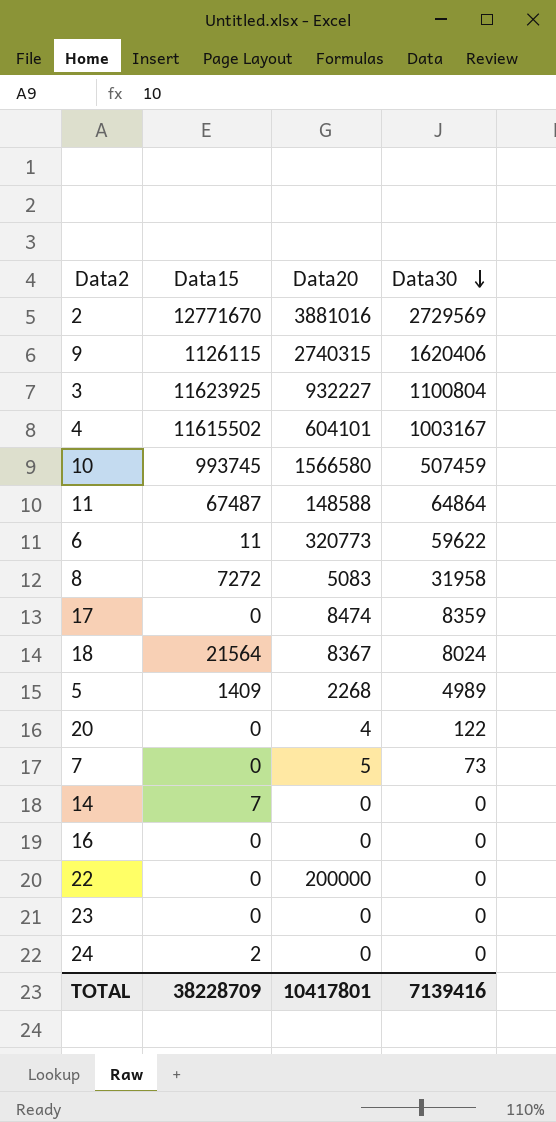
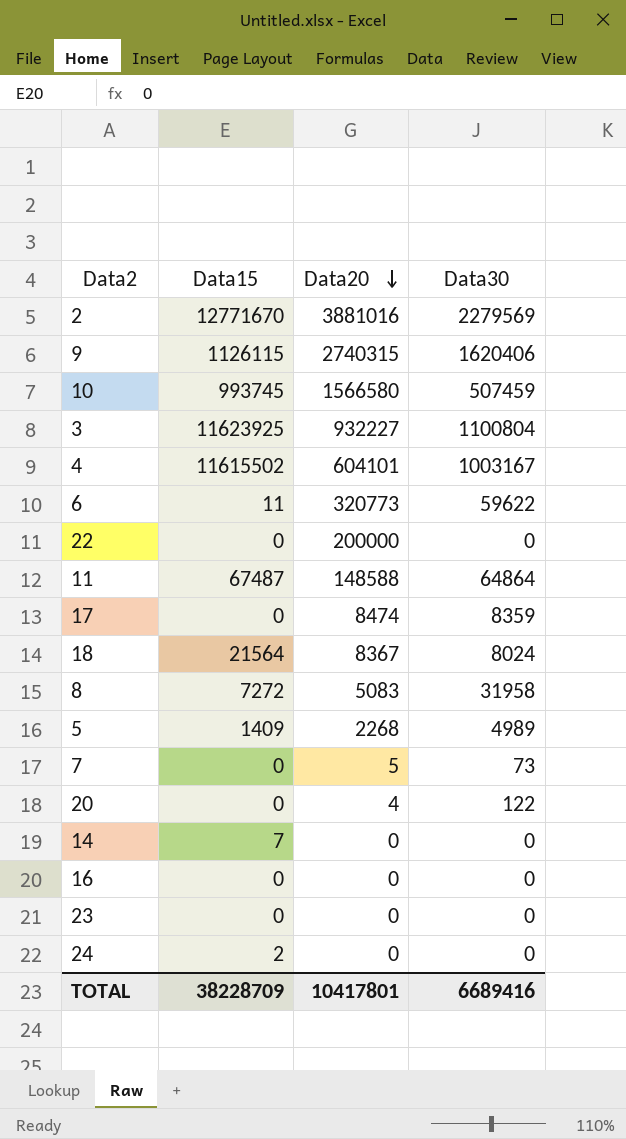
row order: Data30 descending -> Data20 descending
2 | Data30: 2729569 -> 2279569
TOTAL | Data30: 7139416 -> 6689416

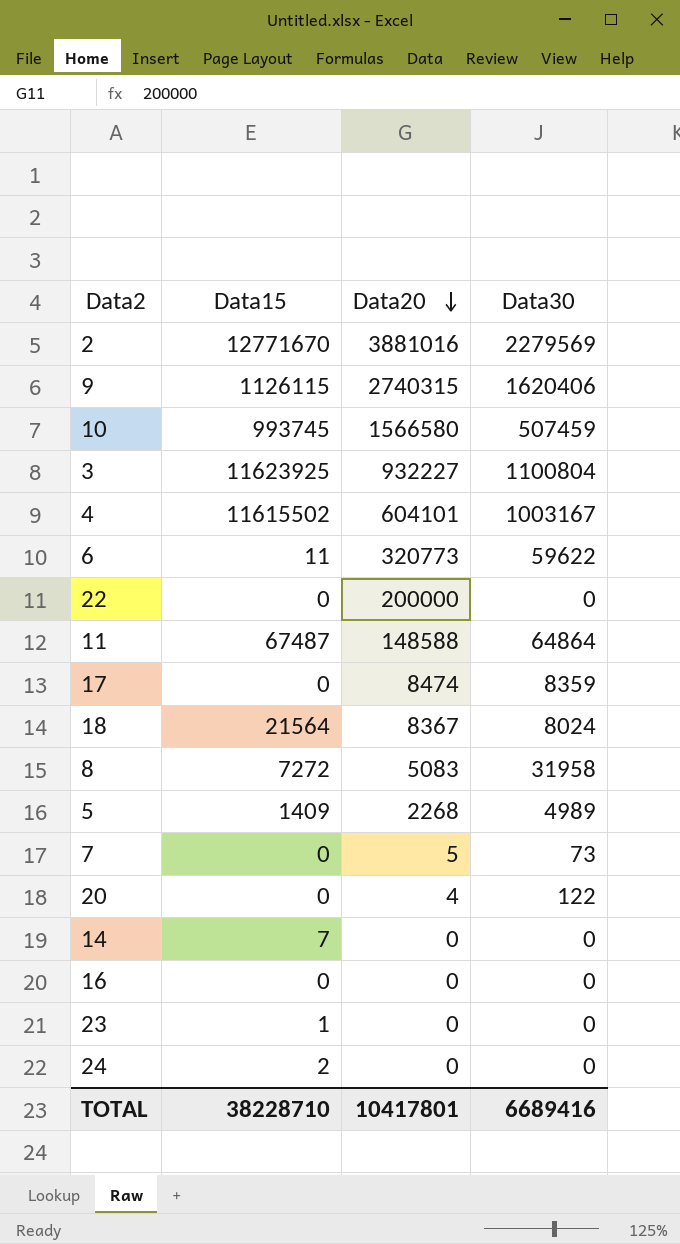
23 | Data15: 0 -> 1
TOTAL | Data15: 38228709 -> 38228710

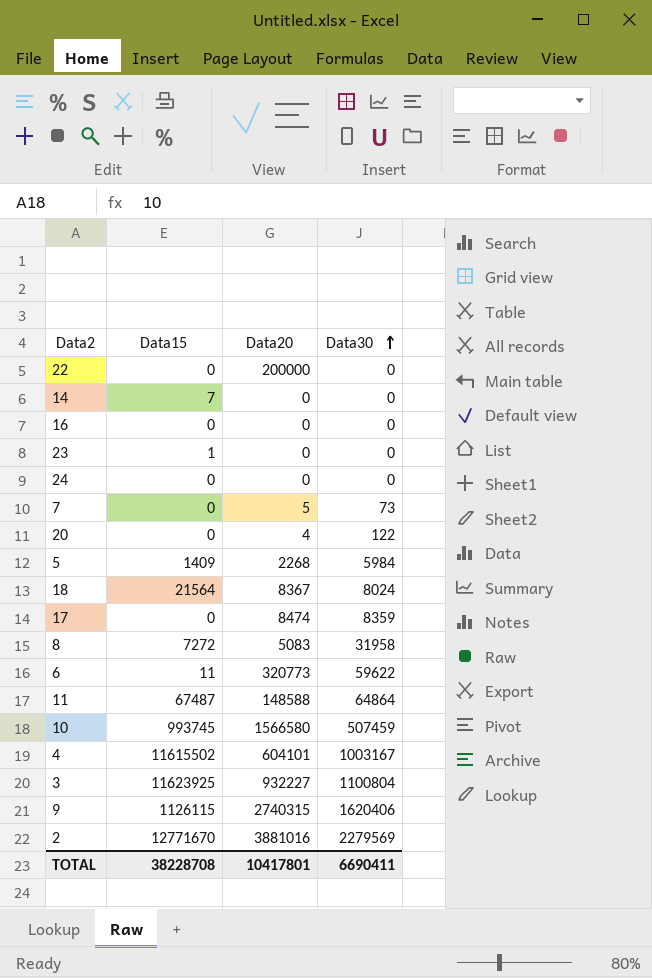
row order: Data20 descending -> Data30 ascending
24 | Data15: 2 -> 0
5 | Data30: 4989 -> 5984
TOTAL | Data15: 38228710 -> 38228708
TOTAL | Data30: 6689416 -> 6690411

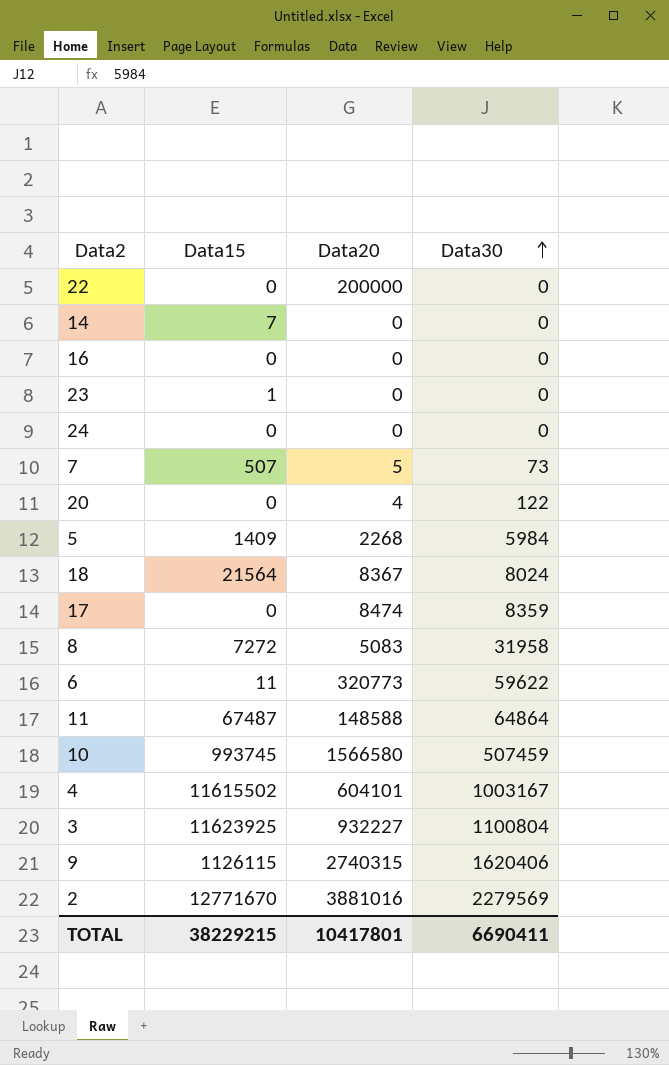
7 | Data15: 0 -> 507
TOTAL | Data15: 38228708 -> 38229215

